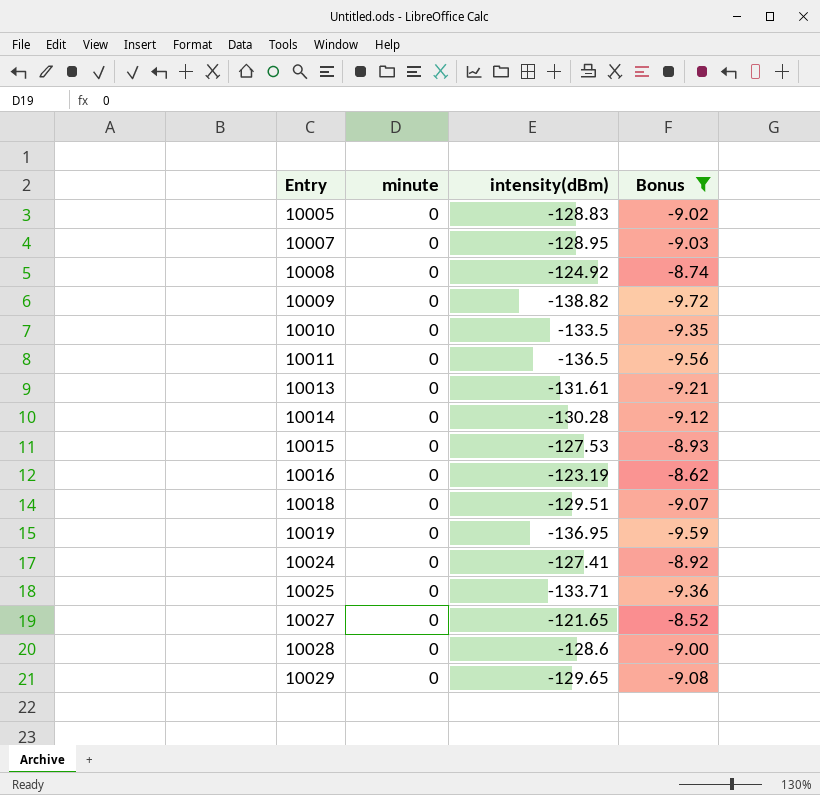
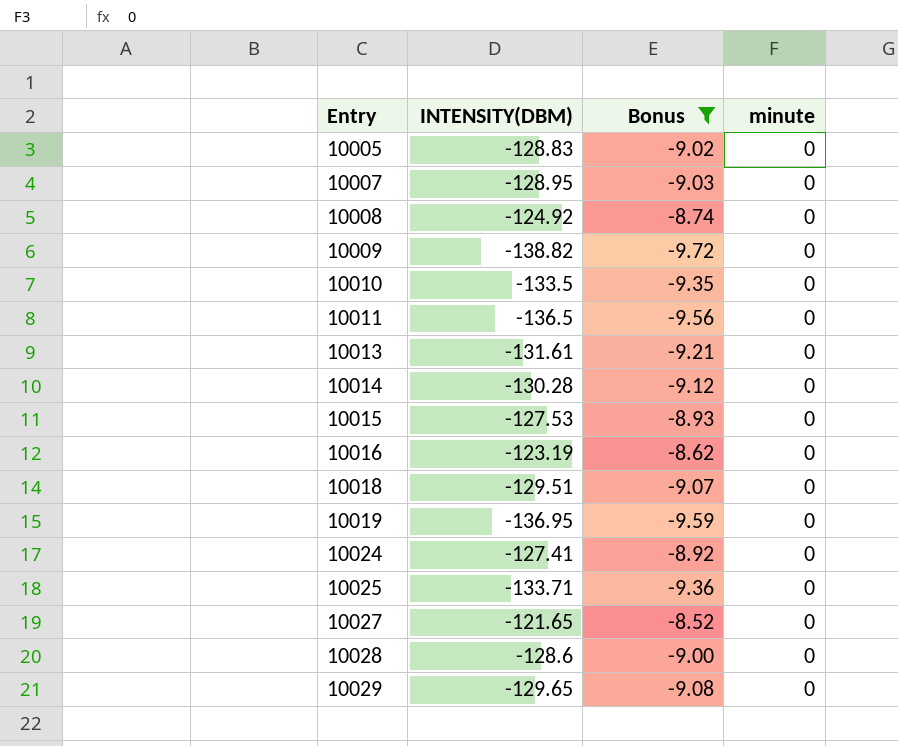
column name: intensity(dBm) -> INTENSITY(DBM)
column minute | position: 2 -> 4

